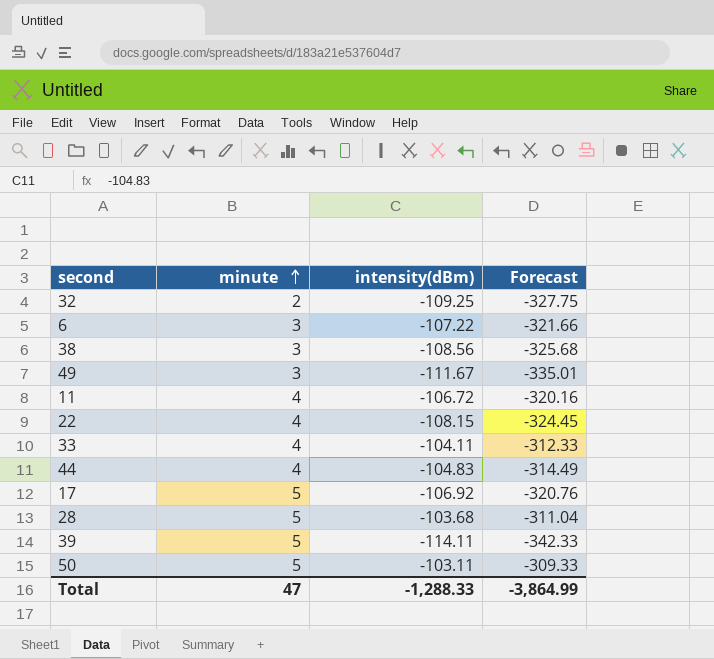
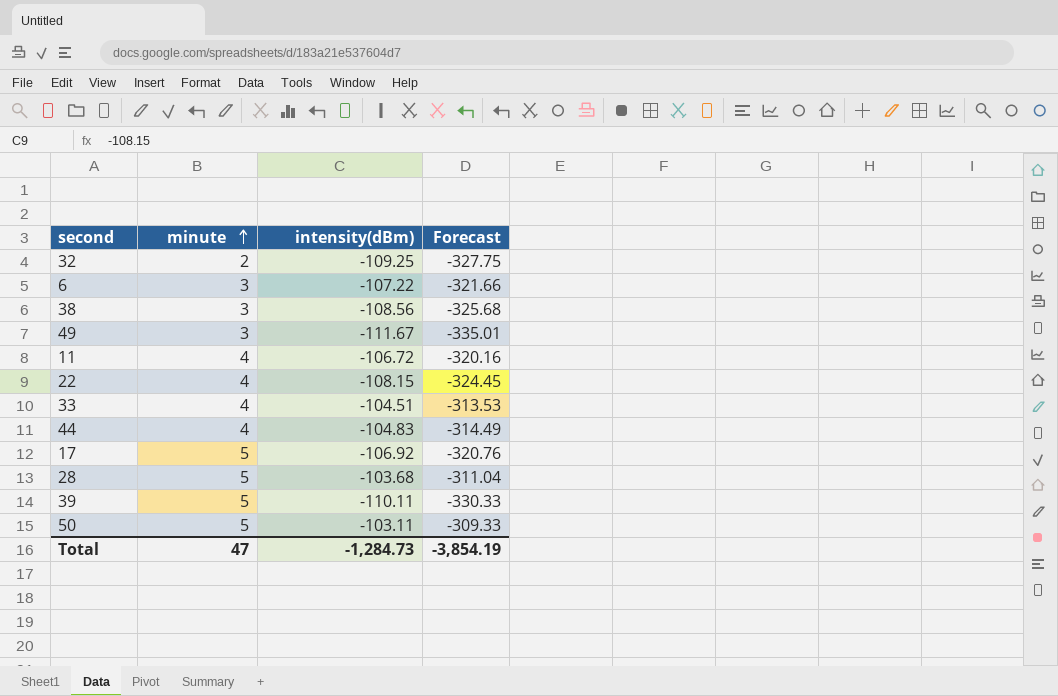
33 | intensity(dBm): -104.11 -> -104.51
33 | Forecast: -312.33 -> -313.53
39 | intensity(dBm): -114.11 -> -110.11
39 | Forecast: -342.33 -> -330.33
Total | intensity(dBm): -1,288.33 -> -1,284.73
Total | Forecast: -3,864.99 -> -3,854.19

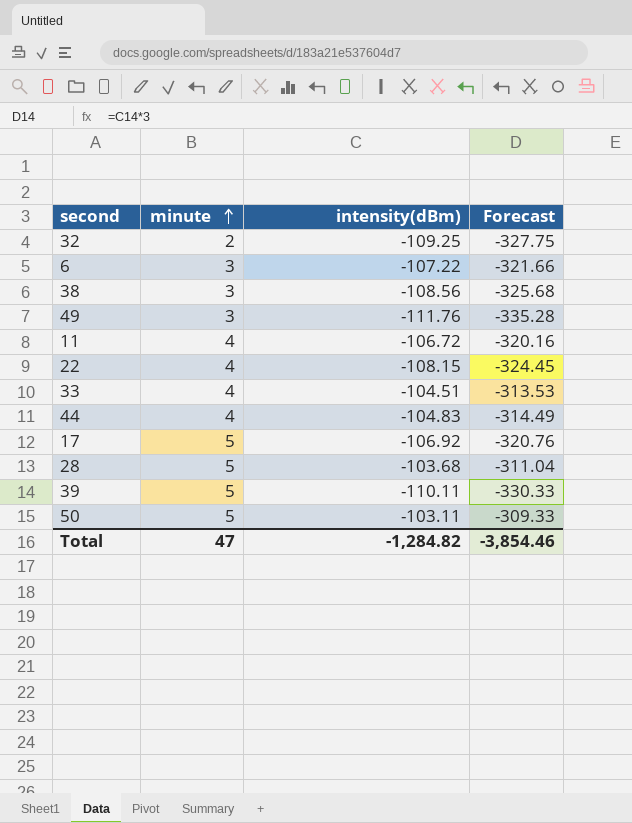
49 | intensity(dBm): -111.67 -> -111.76
49 | Forecast: -335.01 -> -335.28
Total | intensity(dBm): -1,284.73 -> -1,284.82
Total | Forecast: -3,854.19 -> -3,854.46

